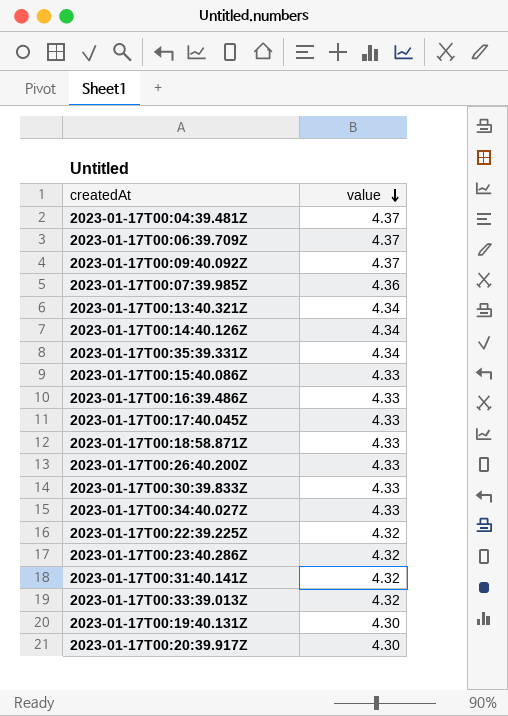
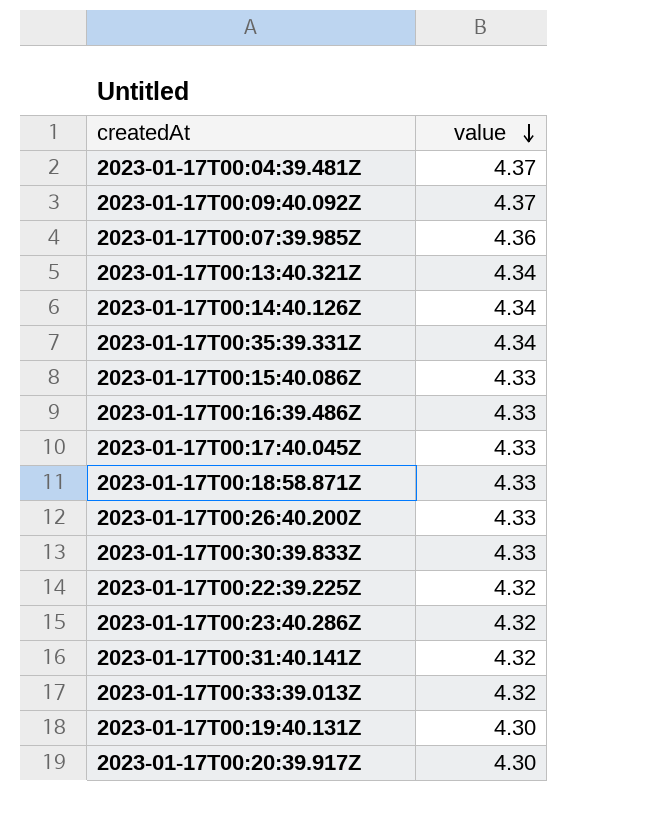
row 2023-01-17T00:06:39.709Z: 4.37 -> none
row 2023-01-17T00:34:40.027Z: 4.33 -> none

